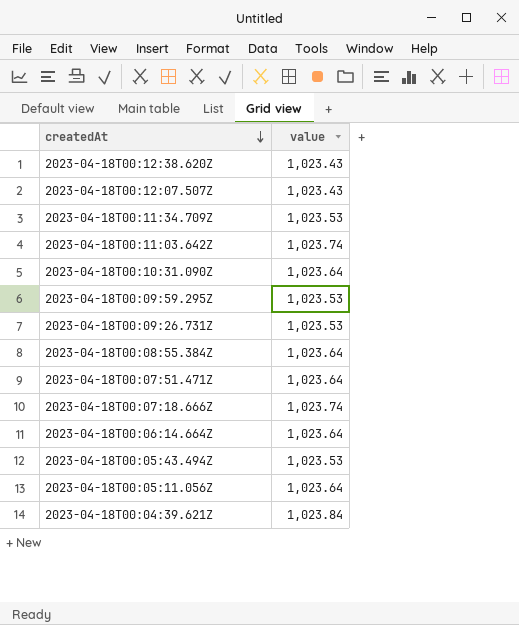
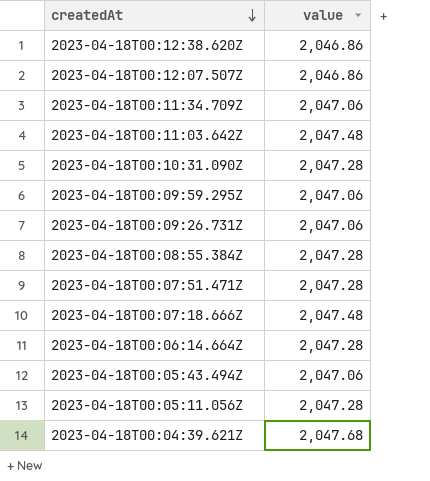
2023-04-18T00:12:38.620Z | value: 1,023.43 -> 2,046.86
2023-04-18T00:12:07.507Z | value: 1,023.43 -> 2,046.86
2023-04-18T00:11:34.709Z | value: 1,023.53 -> 2,047.06
2023-04-18T00:11:03.642Z | value: 1,023.74 -> 2,047.48
2023-04-18T00:10:31.090Z | value: 1,023.64 -> 2,047.28
2023-04-18T00:09:59.295Z | value: 1,023.53 -> 2,047.06
2023-04-18T00:09:26.731Z | value: 1,023.53 -> 2,047.06
2023-04-18T00:08:55.384Z | value: 1,023.64 -> 2,047.28
2023-04-18T00:07:51.471Z | value: 1,023.64 -> 2,047.28
2023-04-18T00:07:18.666Z | value: 1,023.74 -> 2,047.48
2023-04-18T00:06:14.664Z | value: 1,023.64 -> 2,047.28
2023-04-18T00:05:43.494Z | value: 1,023.53 -> 2,047.06
2023-04-18T00:05:11.056Z | value: 1,023.64 -> 2,047.28
2023-04-18T00:04:39.621Z | value: 1,023.84 -> 2,047.68

